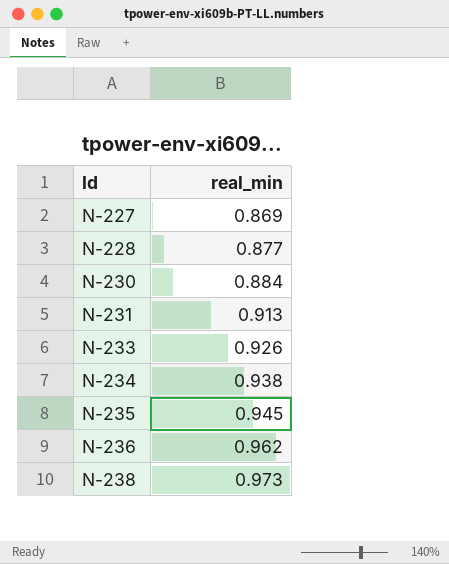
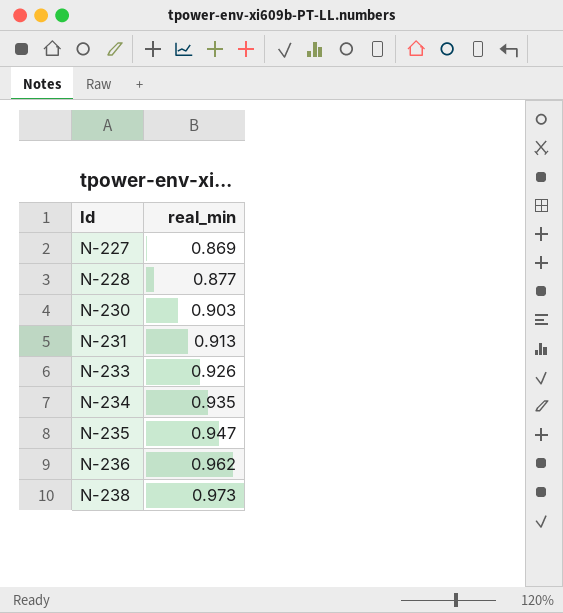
N-230 | real_min: 0.884 -> 0.903
N-234 | real_min: 0.938 -> 0.935
N-235 | real_min: 0.945 -> 0.947

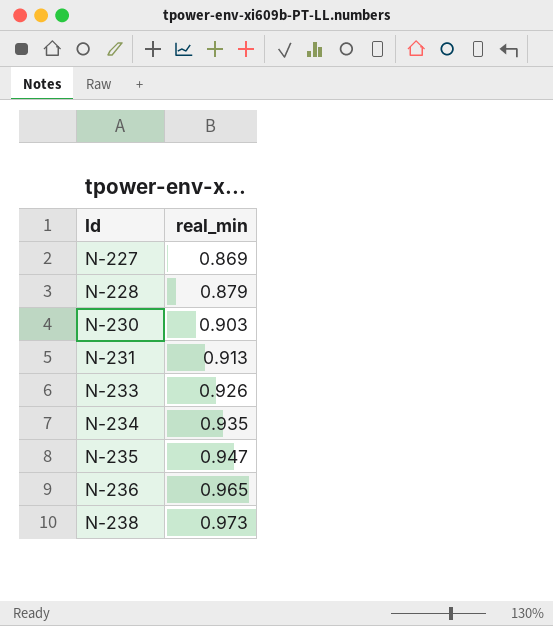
N-228 | real_min: 0.877 -> 0.879
N-236 | real_min: 0.962 -> 0.965

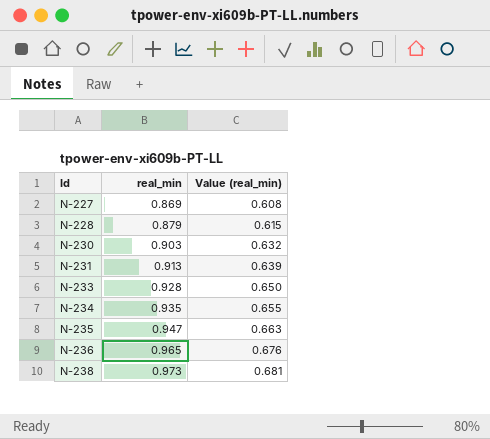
column Value (real_min) | formula: none -> [real_min] * 0.7
N-233 | real_min: 0.926 -> 0.928

